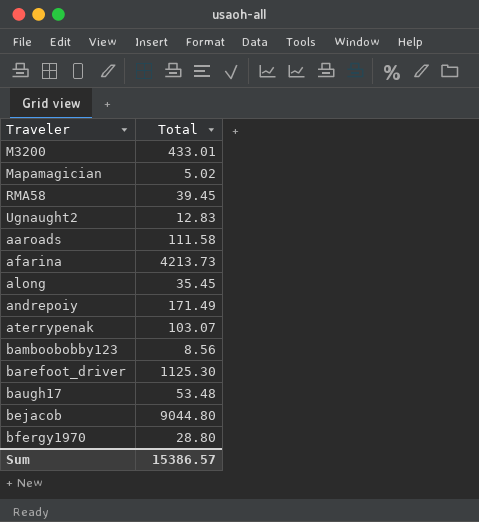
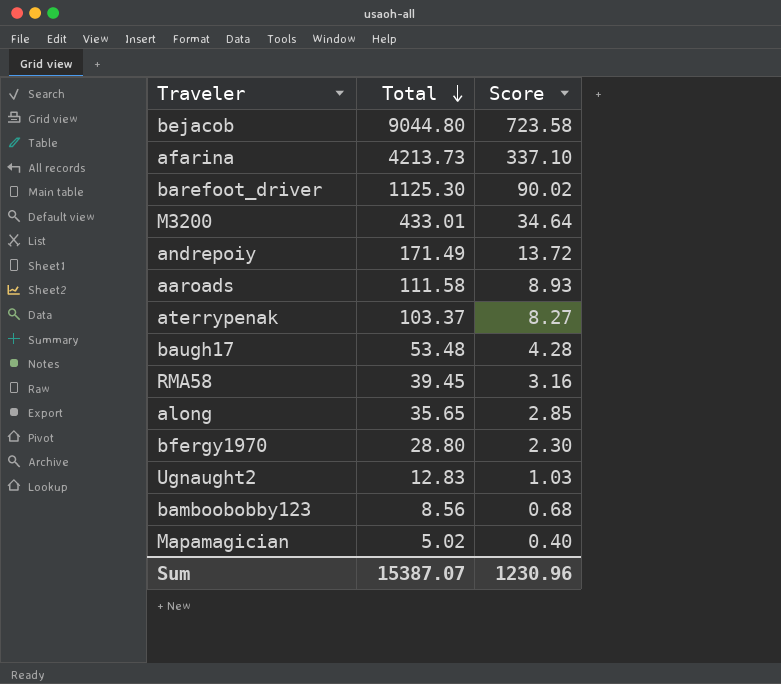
row order: none -> Total descending
column Score | formula: none -> [Total] * 0.08
aterrypenak | Total: 103.07 -> 103.37
along | Total: 35.45 -> 35.65
Sum | Total: 15386.57 -> 15387.07

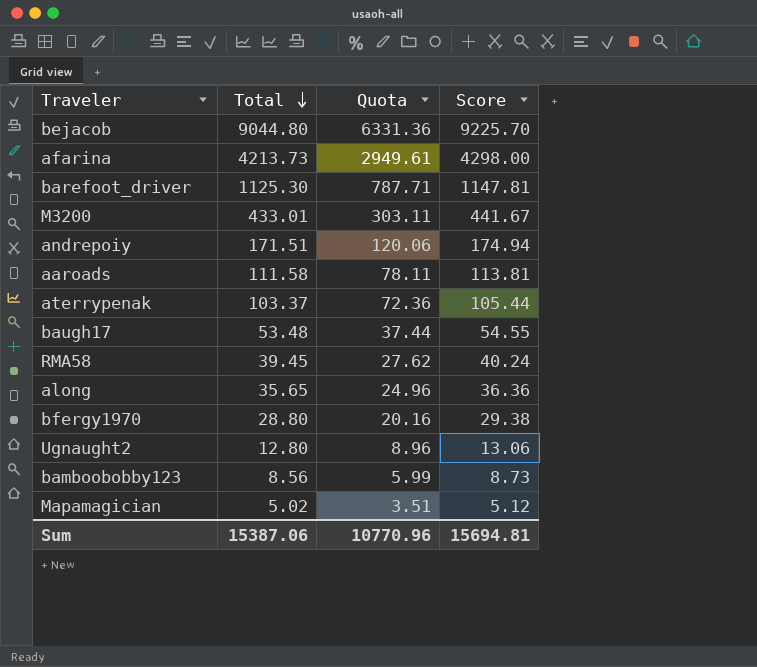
column Quota | formula: none -> [Total] * 0.7
column Score | formula: [Total] * 0.08 -> [Total] * 1.02
andrepoiy | Total: 171.49 -> 171.51
Ugnaught2 | Total: 12.83 -> 12.80
Sum | Total: 15387.07 -> 15387.06
Sum | Score: 1230.96 -> 15694.81

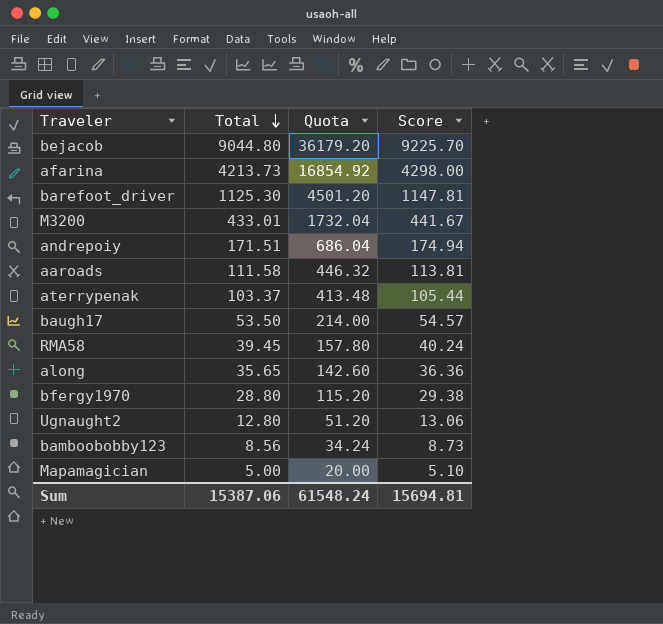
column Quota | formula: [Total] * 0.7 -> [Total] * 4
baugh17 | Total: 53.48 -> 53.50
baugh17 | Score: 54.55 -> 54.57
Mapamagician | Total: 5.02 -> 5.00
Mapamagician | Score: 5.12 -> 5.10
Sum | Quota: 10770.96 -> 61548.24

